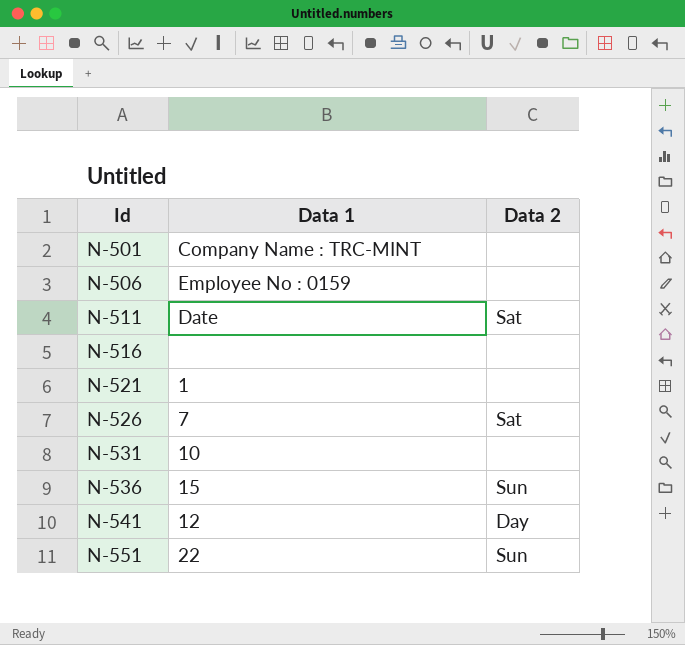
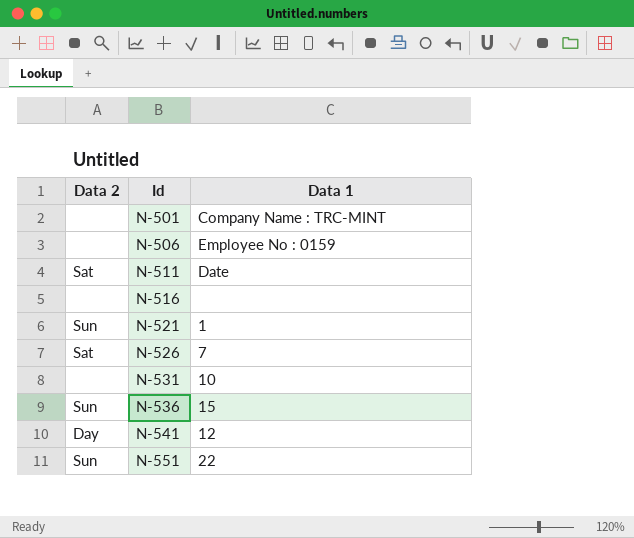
column Data 2 | position: 3 -> 1
N-521 | Data 2: none -> Sun

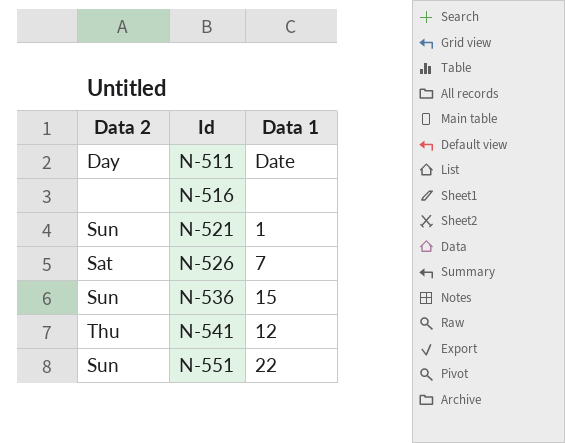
row N-501: none | Company Name : TRC-MINT -> none
row N-506: none | Employee No : 0159 -> none
row N-531: none | 10 -> none
N-511 | Data 2: Sat -> Day
N-541 | Data 2: Day -> Thu

